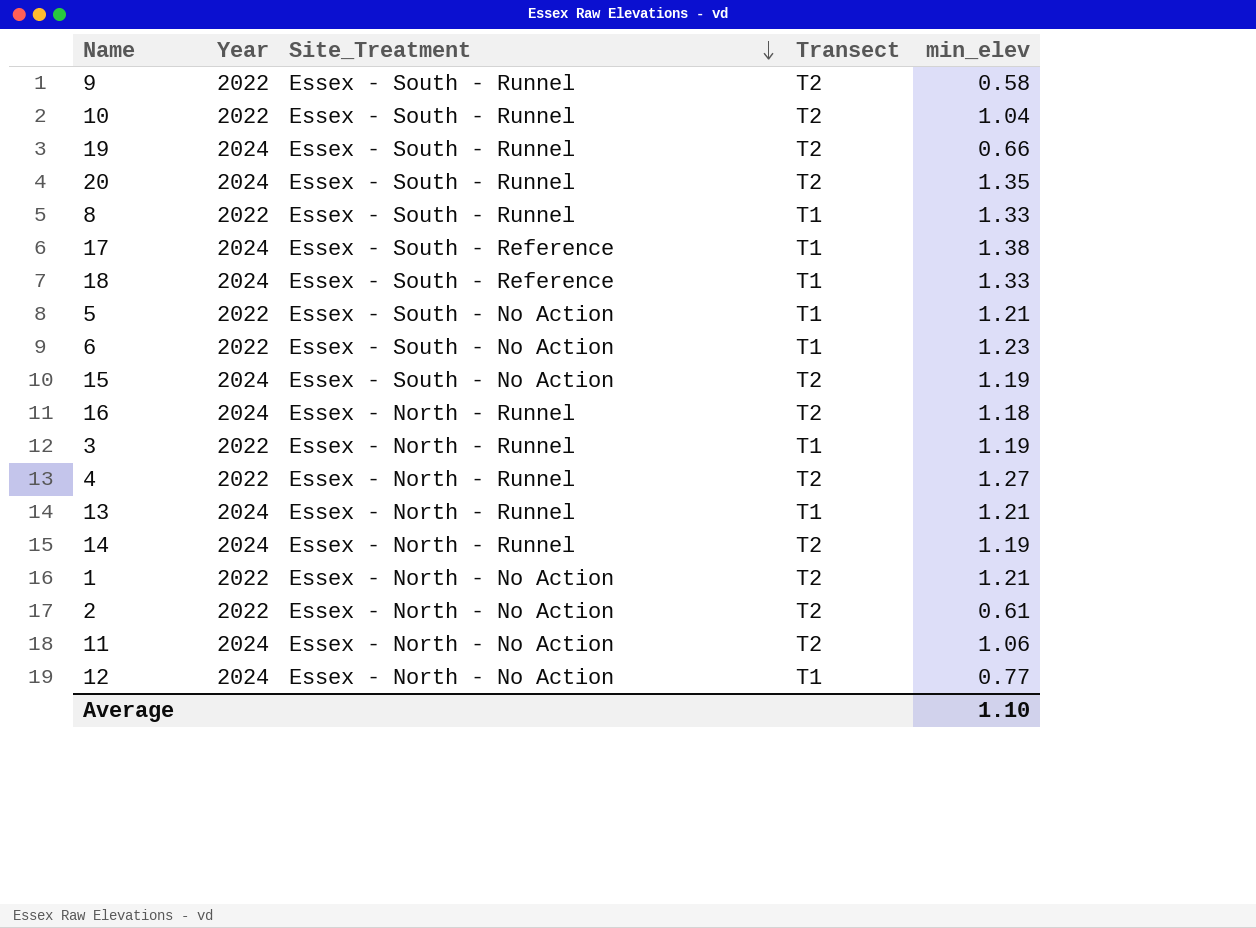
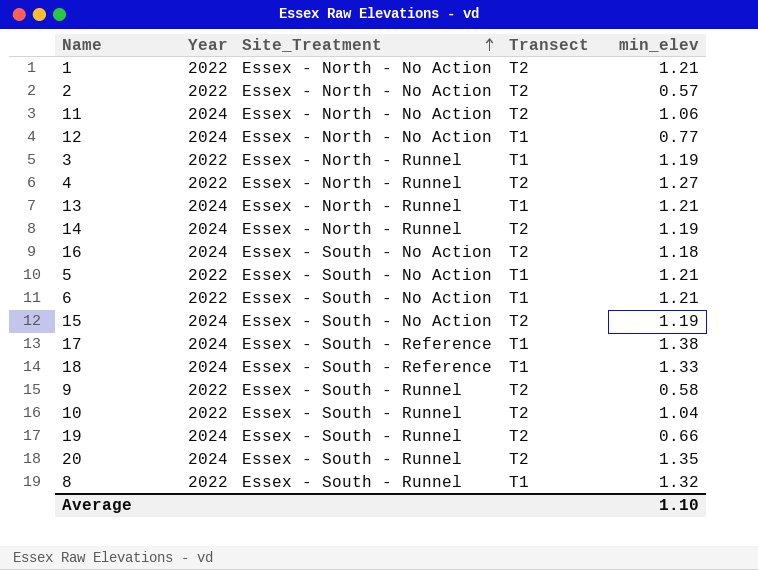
row order: Site_Treatment descending -> Site_Treatment ascending
2 | min_elev: 0.61 -> 0.57
16 | Site_Treatment: Essex - North - Runnel -> Essex - South - No Action
6 | min_elev: 1.23 -> 1.21
8 | min_elev: 1.33 -> 1.32

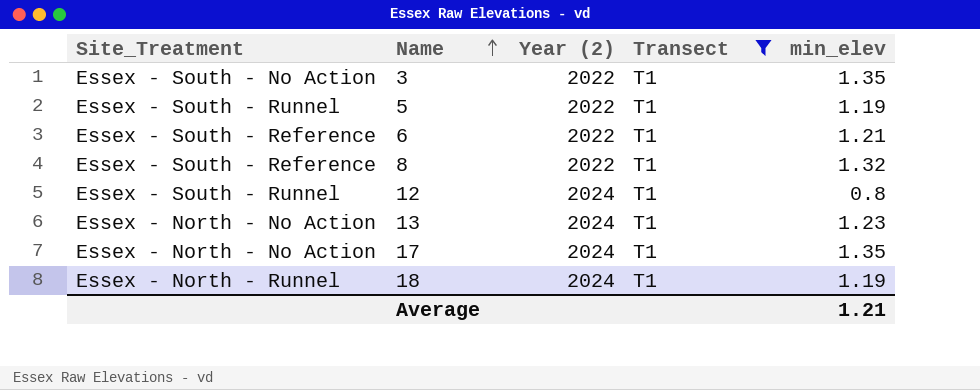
filter: none -> Transect = T1
row order: Site_Treatment ascending -> Name ascending
column Site_Treatment | position: 3 -> 1
column name: Year -> Year (2)
3 | Site_Treatment: Essex - North - Runnel -> Essex - South - No Action
3 | min_elev: 1.19 -> 1.35
5 | Site_Treatment: Essex - South - No Action -> Essex - South - Runnel
5 | min_elev: 1.21 -> 1.19
6 | Site_Treatment: Essex - South - No Action -> Essex - South - Reference
8 | Site_Treatment: Essex - South - Runnel -> Essex - South - Reference
12 | Site_Treatment: Essex - North - No Action -> Essex - South - Runnel
12 | min_elev: 0.77 -> 0.8
13 | Site_Treatment: Essex - North - Runnel -> Essex - North - No Action
13 | min_elev: 1.21 -> 1.23
17 | Site_Treatment: Essex - South - Reference -> Essex - North - No Action
17 | min_elev: 1.38 -> 1.35
18 | Site_Treatment: Essex - South - Reference -> Essex - North - Runnel
18 | min_elev: 1.33 -> 1.19
Average | min_elev: 1.10 -> 1.21

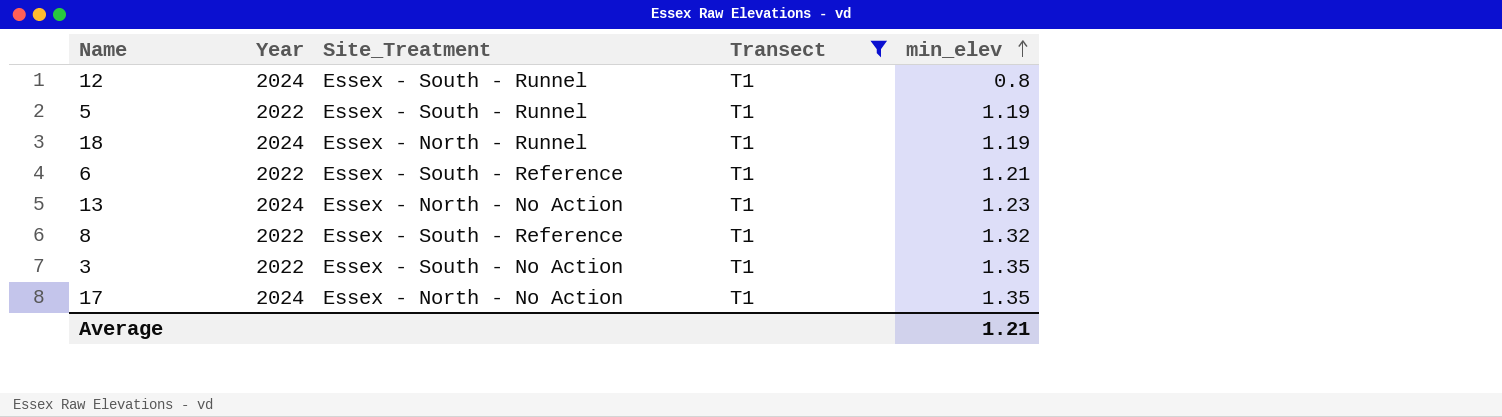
row order: Name ascending -> min_elev ascending
column name: Year (2) -> Year
column Site_Treatment | position: 1 -> 3

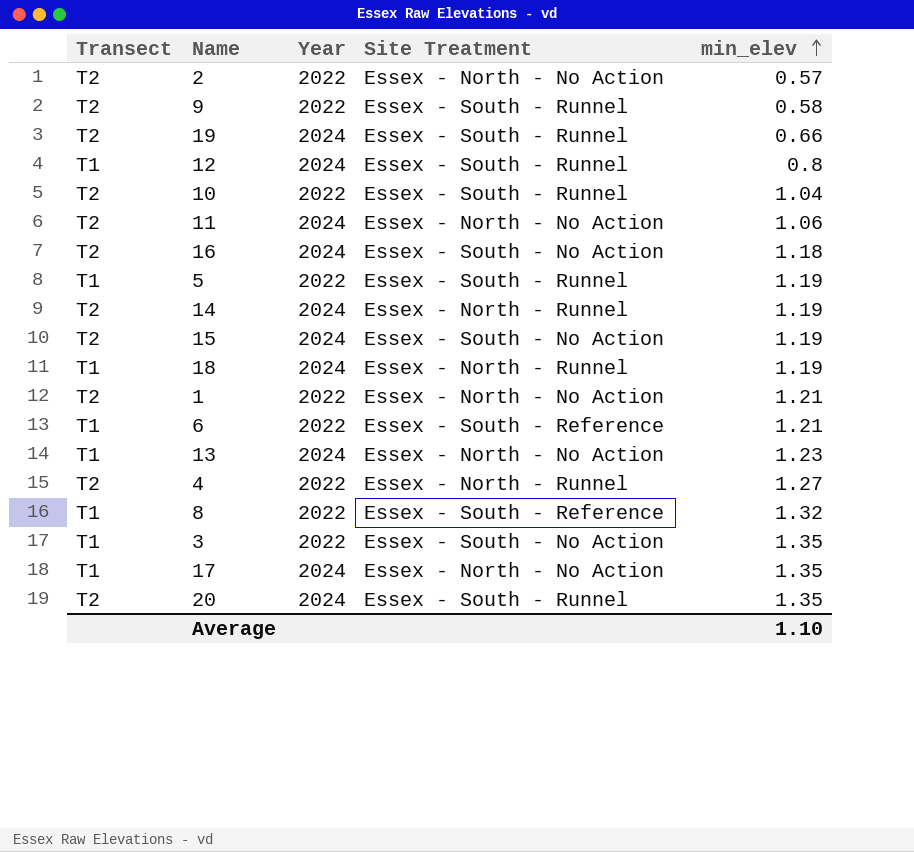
filter: Transect = T1 -> none
column Transect | position: 4 -> 1
column name: Site_Treatment -> Site Treatment
Average | min_elev: 1.21 -> 1.10

